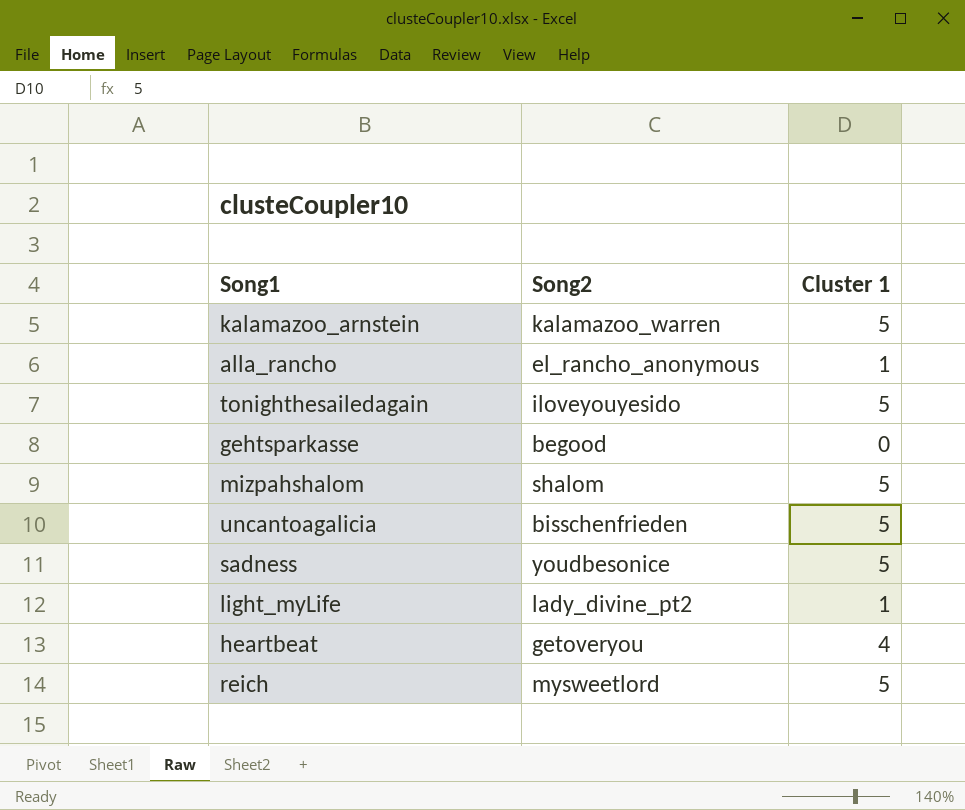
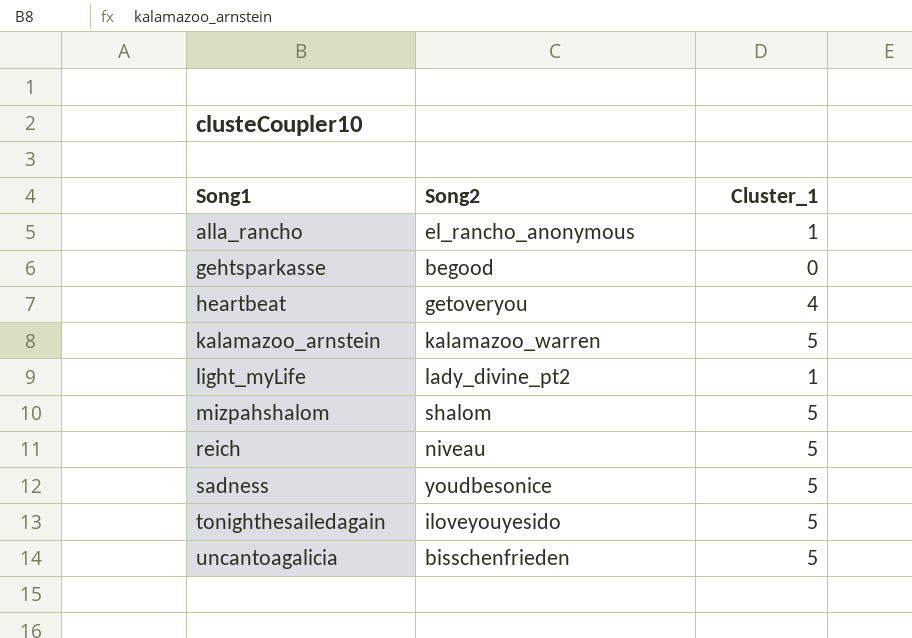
row order: none -> Song1 ascending
column name: Cluster 1 -> Cluster_1
reich | Song2: mysweetlord -> niveau

